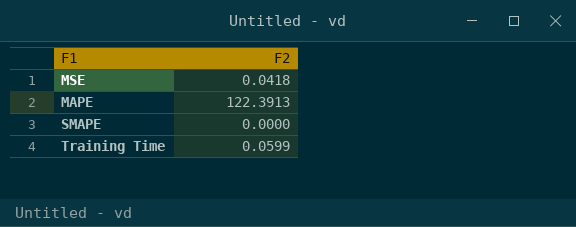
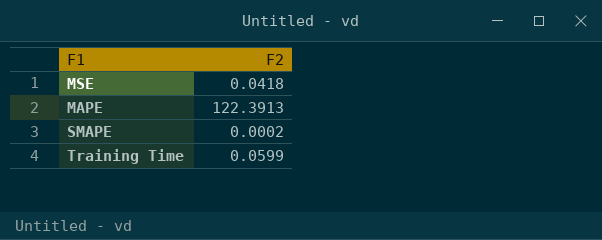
SMAPE | F2: 0.0000 -> 0.0002

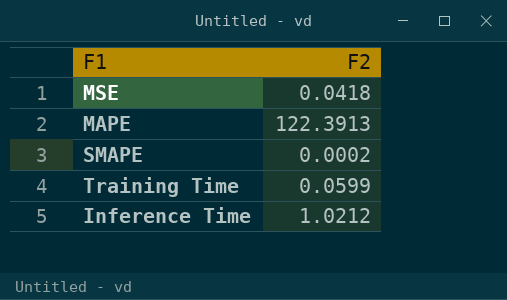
row Inference Time: none -> 1.0212

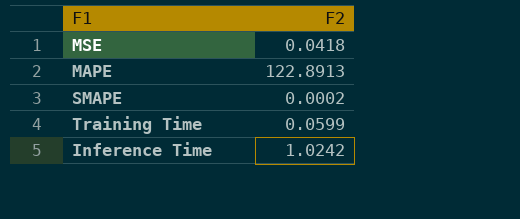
MAPE | F2: 122.3913 -> 122.8913
Inference Time | F2: 1.0212 -> 1.0242

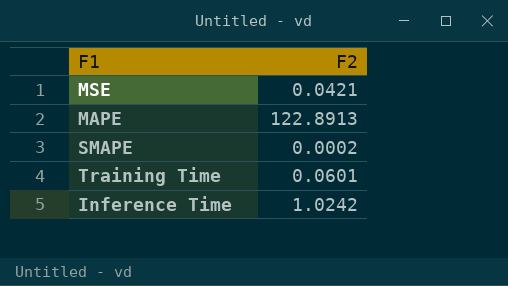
MSE | F2: 0.0418 -> 0.0421
Training Time | F2: 0.0599 -> 0.0601

